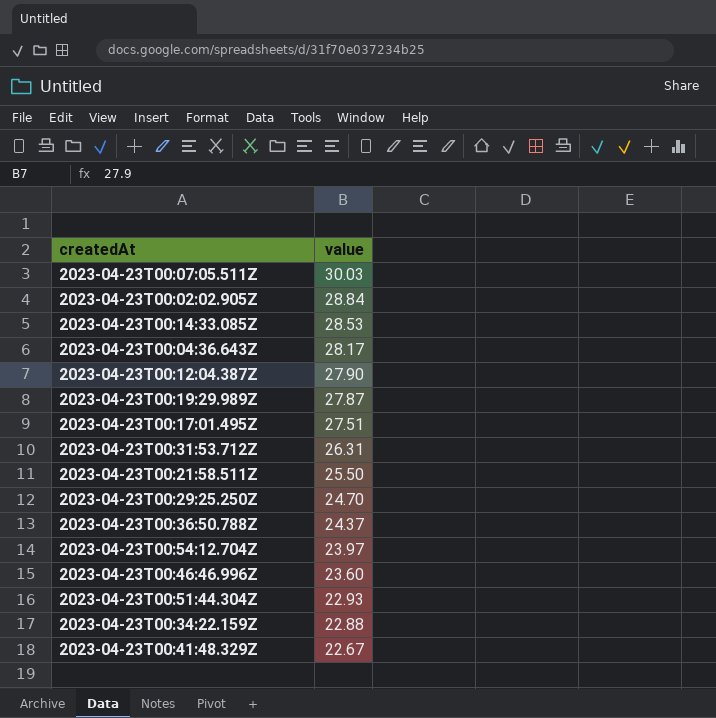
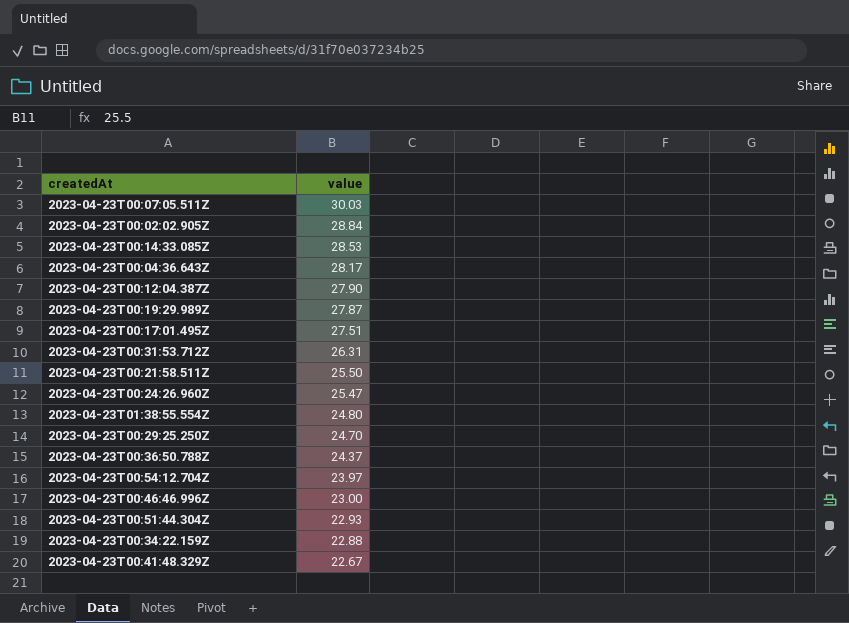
row 2023-04-23T00:24:26.960Z: none -> 25.47
row 2023-04-23T01:38:55.554Z: none -> 24.80
2023-04-23T00:46:46.996Z | value: 23.60 -> 23.00

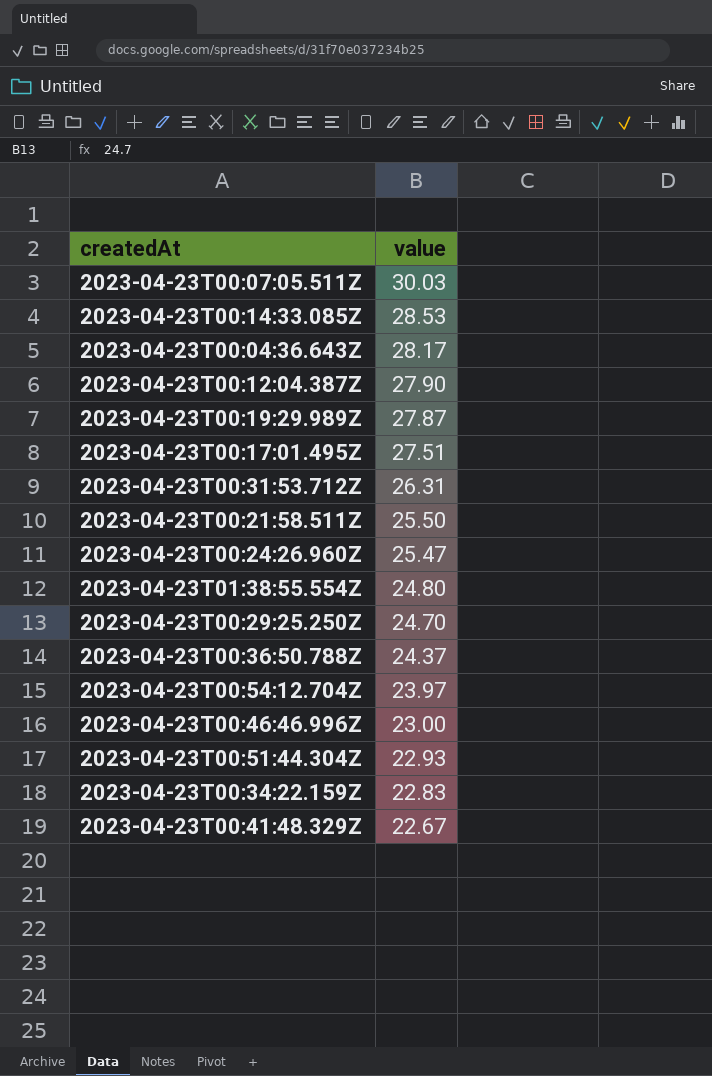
row 2023-04-23T00:02:02.905Z: 28.84 -> none
2023-04-23T00:34:22.159Z | value: 22.88 -> 22.83

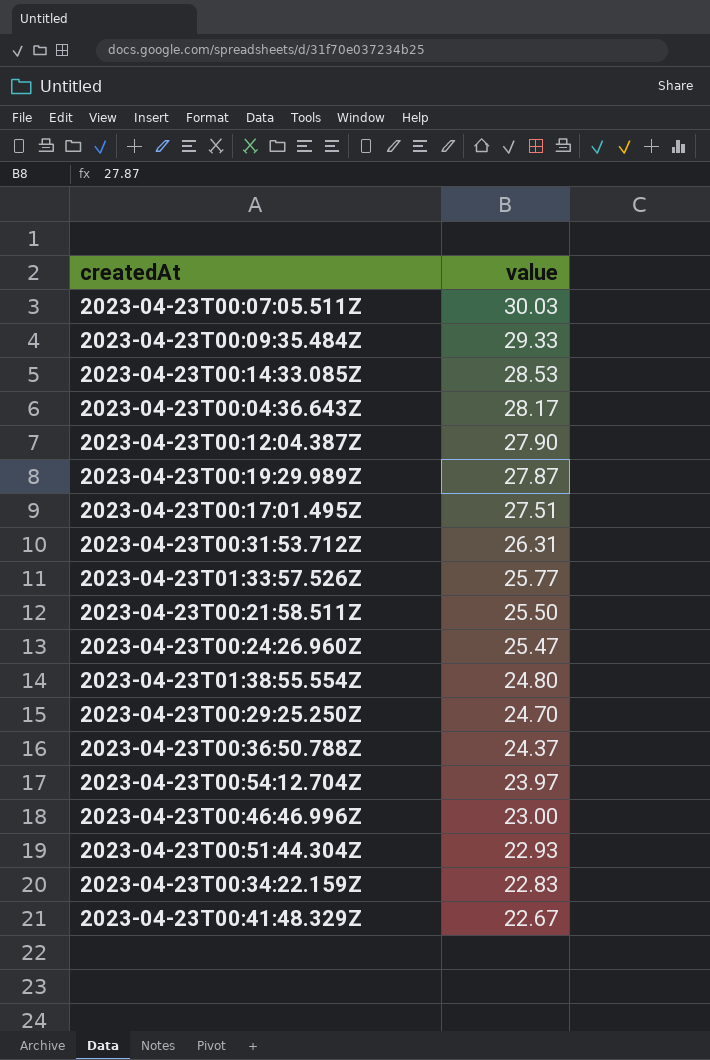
row 2023-04-23T00:09:35.484Z: none -> 29.33
row 2023-04-23T01:33:57.526Z: none -> 25.77

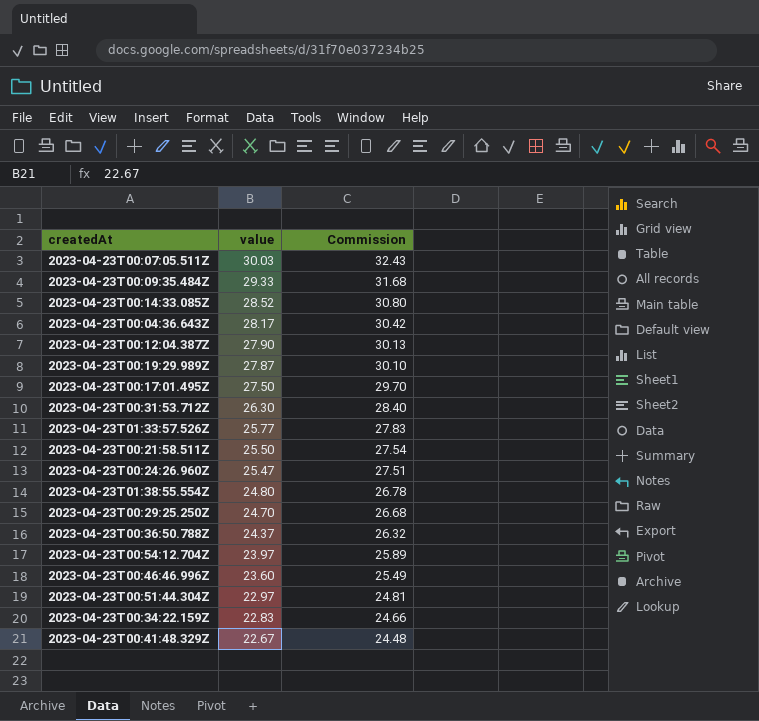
column Commission | formula: none -> [value] * 1.08
2023-04-23T00:14:33.085Z | value: 28.53 -> 28.52
2023-04-23T00:17:01.495Z | value: 27.51 -> 27.50
2023-04-23T00:31:53.712Z | value: 26.31 -> 26.30
2023-04-23T00:46:46.996Z | value: 23.00 -> 23.60
2023-04-23T00:51:44.304Z | value: 22.93 -> 22.97

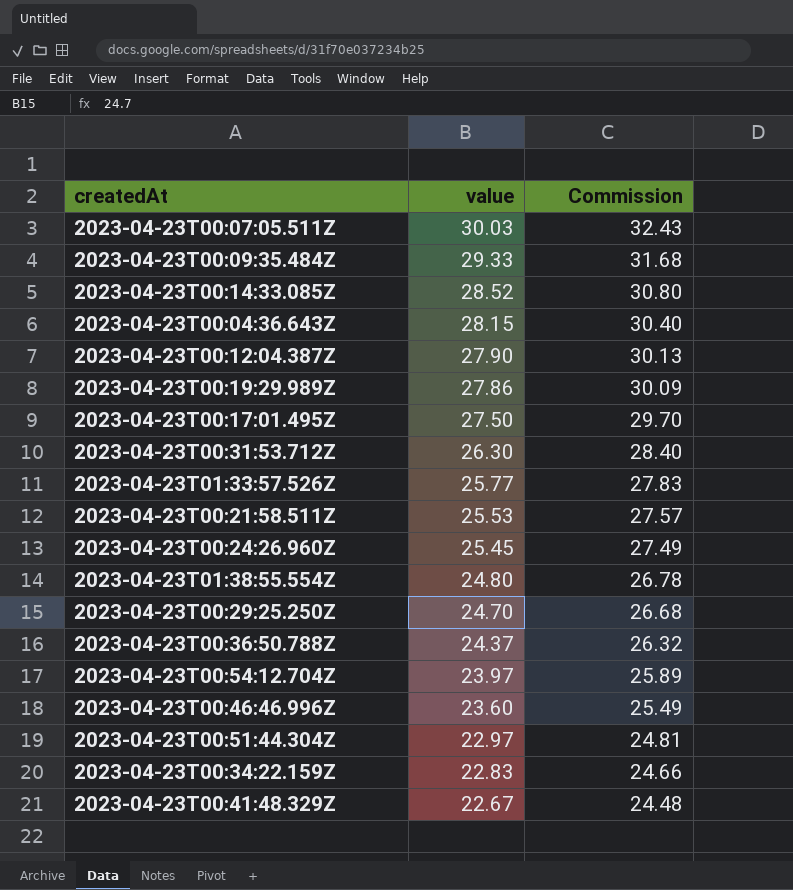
2023-04-23T00:04:36.643Z | value: 28.17 -> 28.15
2023-04-23T00:04:36.643Z | Commission: 30.42 -> 30.40
2023-04-23T00:19:29.989Z | value: 27.87 -> 27.86
2023-04-23T00:19:29.989Z | Commission: 30.10 -> 30.09
2023-04-23T00:21:58.511Z | value: 25.50 -> 25.53
2023-04-23T00:21:58.511Z | Commission: 27.54 -> 27.57
2023-04-23T00:24:26.960Z | value: 25.47 -> 25.45
2023-04-23T00:24:26.960Z | Commission: 27.51 -> 27.49

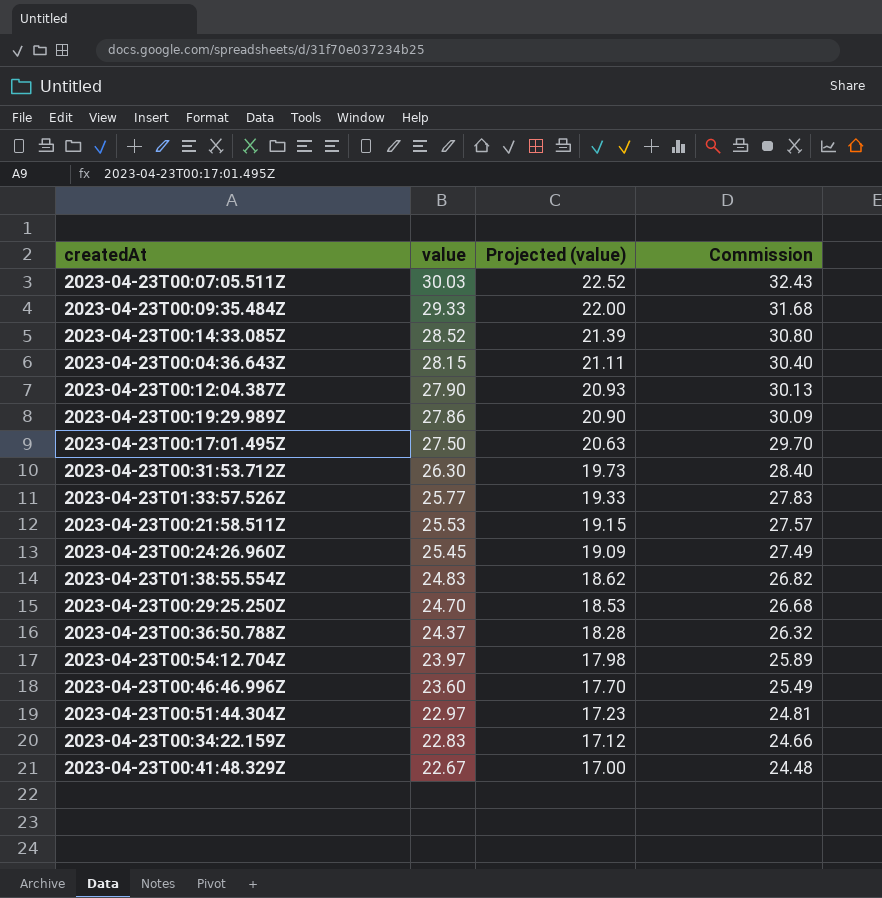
column Projected (value) | formula: none -> [value] * 0.75
2023-04-23T01:38:55.554Z | value: 24.80 -> 24.83
2023-04-23T01:38:55.554Z | Commission: 26.78 -> 26.82

